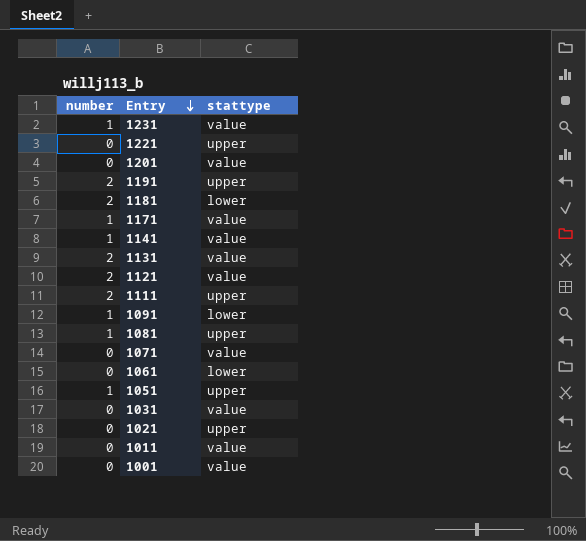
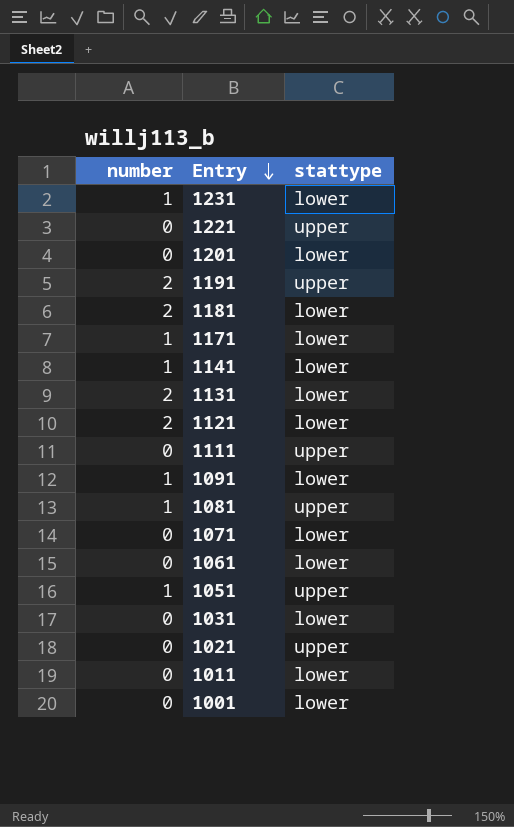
1231 | stattype: value -> lower
1201 | stattype: value -> lower
1171 | stattype: value -> lower
1141 | stattype: value -> lower
1131 | stattype: value -> lower
1121 | stattype: value -> lower
1111 | number: 2 -> 0
1071 | stattype: value -> lower
1031 | stattype: value -> lower
1011 | stattype: value -> lower
1001 | stattype: value -> lower

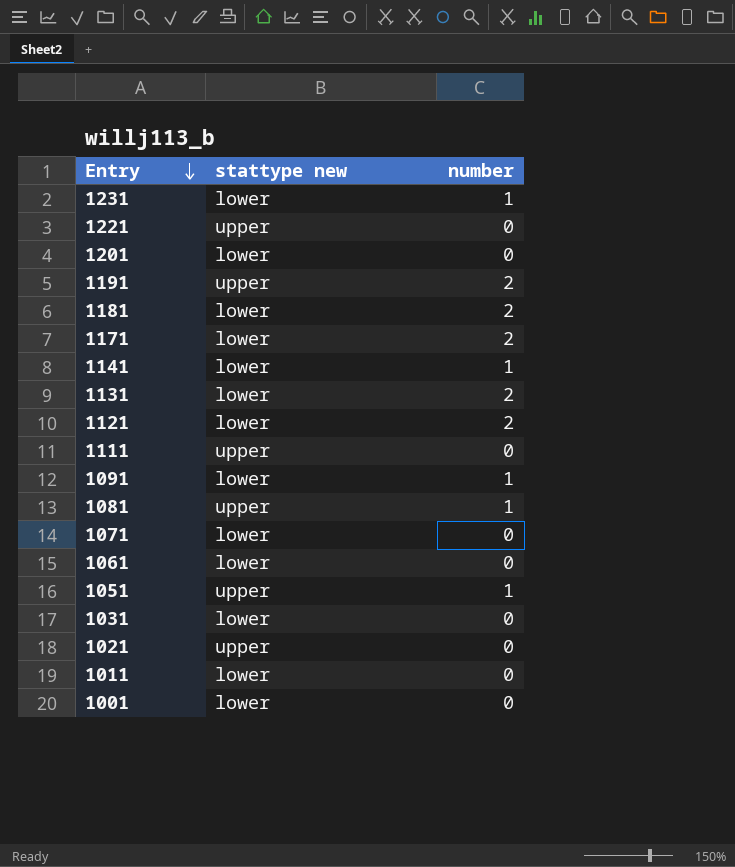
column name: stattype -> stattype new
column number | position: 1 -> 3
1171 | number: 1 -> 2

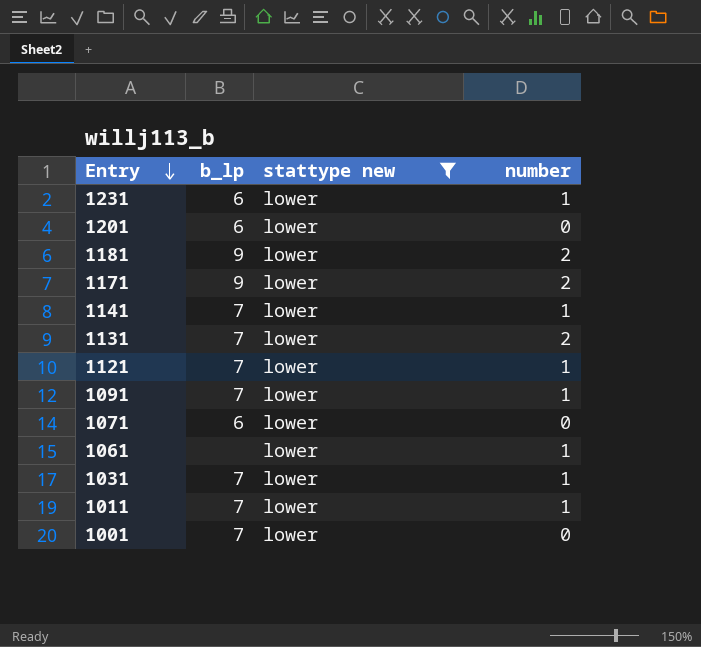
filter: none -> stattype new = lower
column b_lp | position: none -> 2
1121 | number: 2 -> 1
1061 | number: 0 -> 1
1031 | number: 0 -> 1
1011 | number: 0 -> 1

